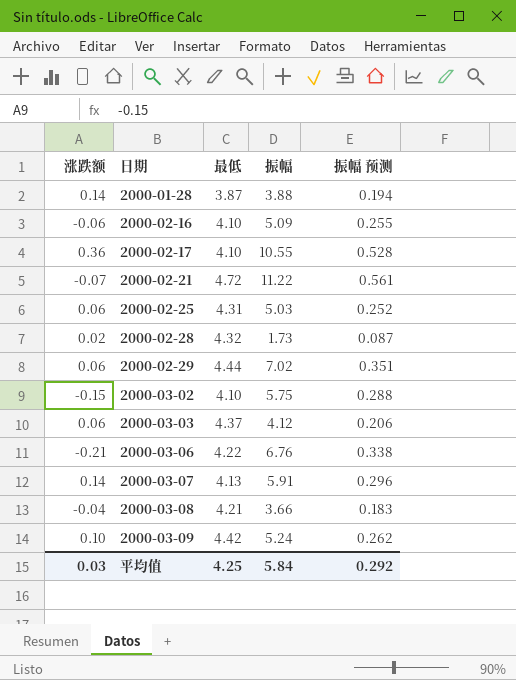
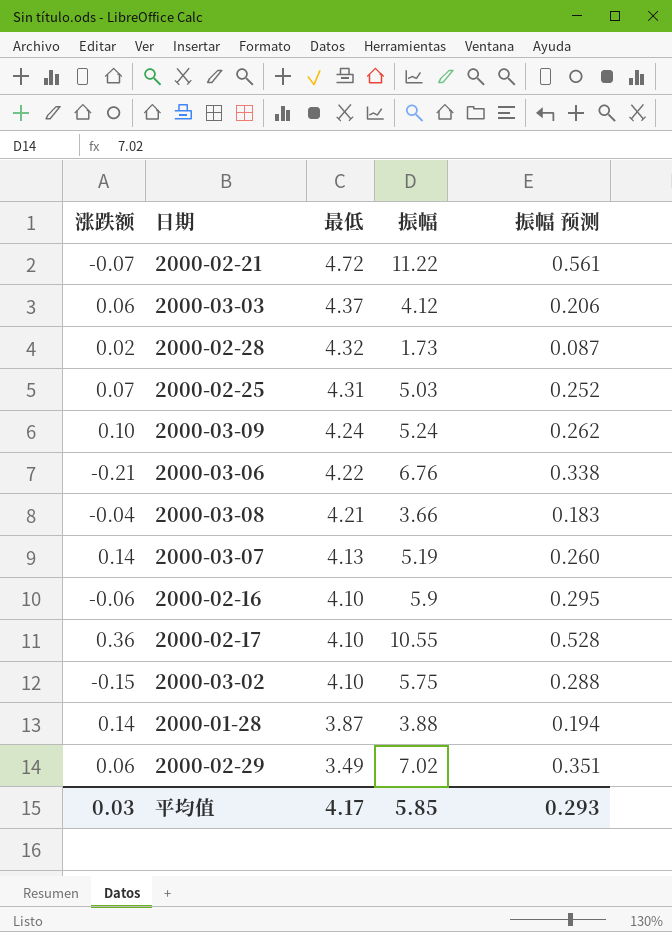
row order: 日期 ascending -> 最低 descending
2000-02-25 | 涨跌额: 0.06 -> 0.07
2000-03-09 | 最低: 4.42 -> 4.24
2000-03-07 | 振幅: 5.91 -> 5.19
2000-03-07 | 振幅 预测: 0.296 -> 0.260
2000-02-16 | 振幅: 5.09 -> 5.9
2000-02-16 | 振幅 预测: 0.255 -> 0.295
2000-02-29 | 最低: 4.44 -> 3.49
平均值 | 最低: 4.25 -> 4.17
平均值 | 振幅: 5.84 -> 5.85
平均值 | 振幅 预测: 0.292 -> 0.293

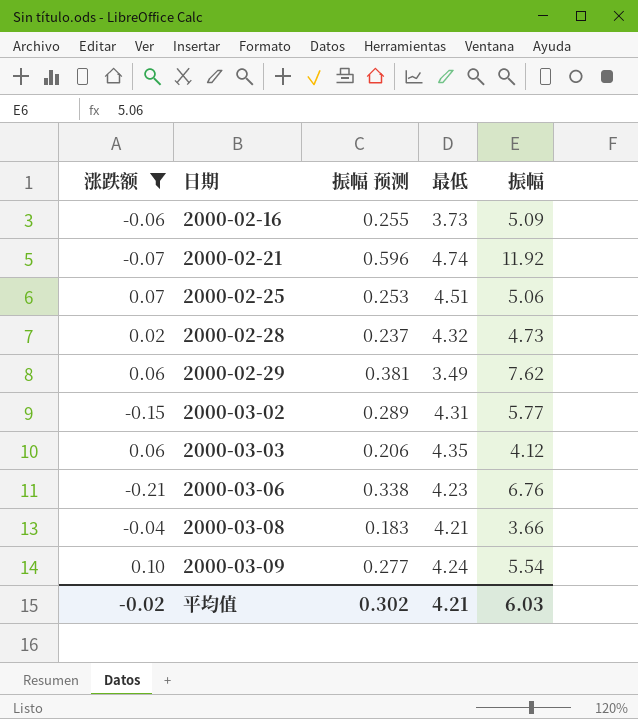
filter: none -> 涨跌额 <= 0.10
row order: 最低 descending -> 日期 ascending
column 振幅 预测 | position: 5 -> 3
2000-02-16 | 振幅 预测: 0.295 -> 0.255
2000-02-16 | 最低: 4.10 -> 3.73
2000-02-16 | 振幅: 5.9 -> 5.09
2000-02-21 | 振幅 预测: 0.561 -> 0.596
2000-02-21 | 最低: 4.72 -> 4.74
2000-02-21 | 振幅: 11.22 -> 11.92
2000-02-25 | 振幅 预测: 0.252 -> 0.253
2000-02-25 | 最低: 4.31 -> 4.51
2000-02-25 | 振幅: 5.03 -> 5.06
2000-02-28 | 振幅 预测: 0.087 -> 0.237
2000-02-28 | 振幅: 1.73 -> 4.73
2000-02-29 | 振幅 预测: 0.351 -> 0.381
2000-02-29 | 振幅: 7.02 -> 7.62
2000-03-02 | 振幅 预测: 0.288 -> 0.289
2000-03-02 | 最低: 4.10 -> 4.31
2000-03-02 | 振幅: 5.75 -> 5.77
2000-03-03 | 最低: 4.37 -> 4.35
2000-03-06 | 最低: 4.22 -> 4.23
2000-03-09 | 振幅 预测: 0.262 -> 0.277
2000-03-09 | 振幅: 5.24 -> 5.54
平均值 | 涨跌额: 0.03 -> -0.02
平均值 | 振幅 预测: 0.293 -> 0.302
平均值 | 最低: 4.17 -> 4.21
平均值 | 振幅: 5.85 -> 6.03

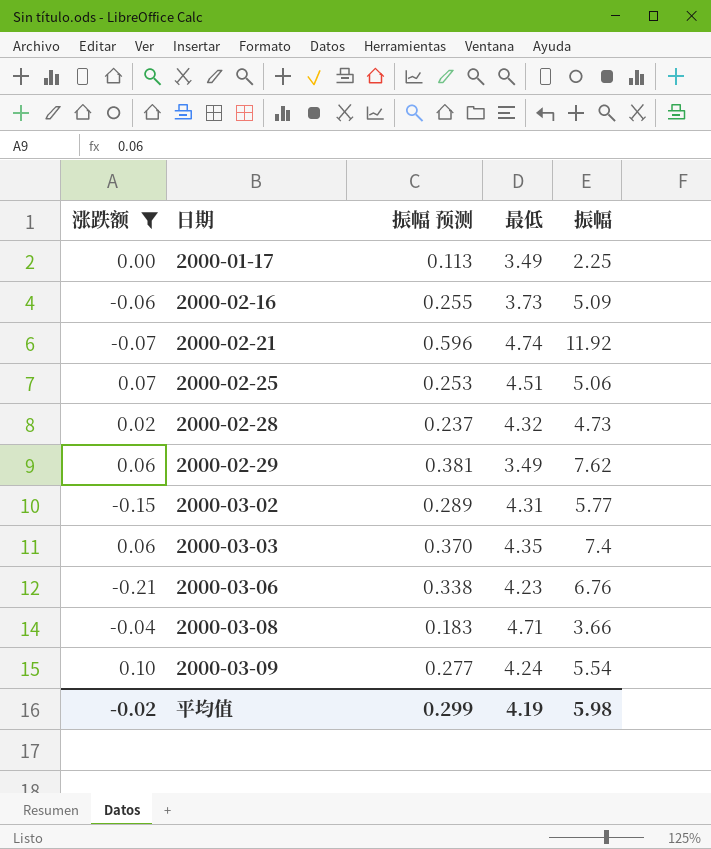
row 2000-01-17: none -> 0.00 | 0.113 | 3.49 | 2.25
2000-03-03 | 振幅 预测: 0.206 -> 0.370
2000-03-03 | 振幅: 4.12 -> 7.4
2000-03-08 | 最低: 4.21 -> 4.71
平均值 | 振幅 预测: 0.302 -> 0.299
平均值 | 最低: 4.21 -> 4.19
平均值 | 振幅: 6.03 -> 5.98

